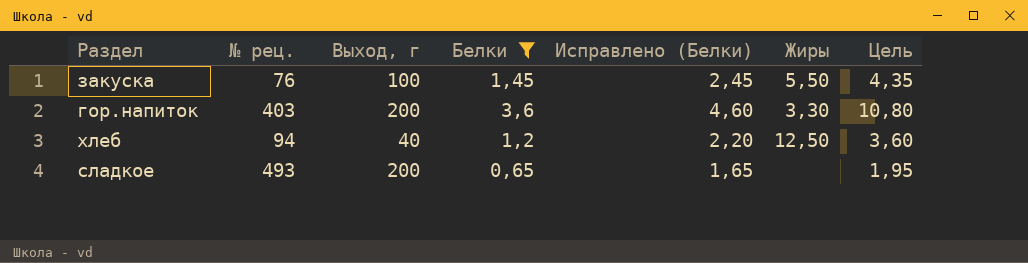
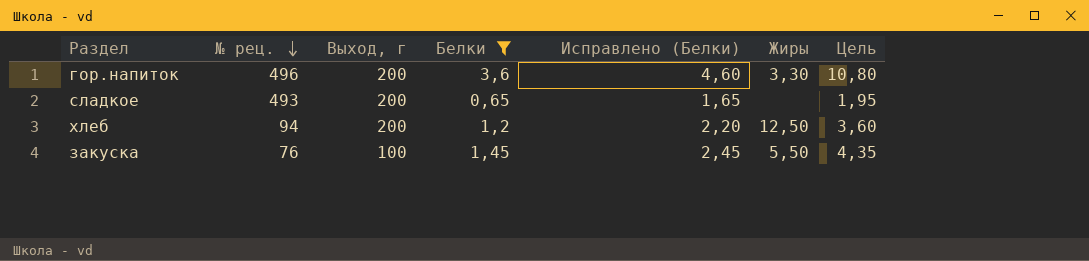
row order: none -> № рец. descending
гор.напиток | № рец.: 403 -> 496
хлеб | Выход, г: 40 -> 200

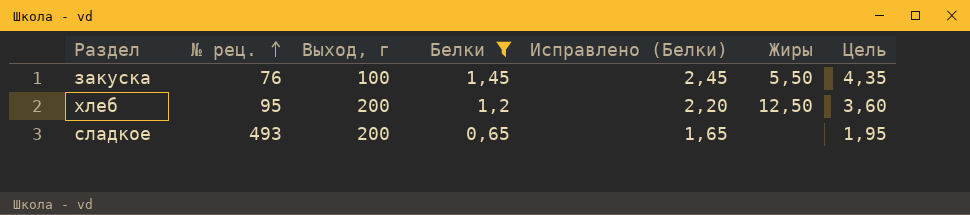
row order: № рец. descending -> № рец. ascending
row гор.напиток: 496 | 200 | 3,6 | 4,60 | 3,30 | 10,80 -> none
хлеб | № рец.: 94 -> 95

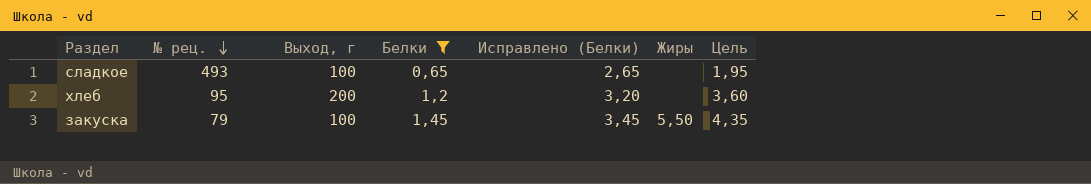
row order: № рец. ascending -> № рец. descending
column Исправлено (Белки) | formula: [Белки] + 1 -> [Белки] + 2
сладкое | Выход, г: 200 -> 100
хлеб | Жиры: 12,50 -> none
закуска | № рец.: 76 -> 79

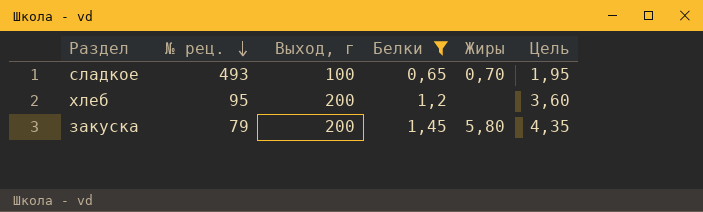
column Исправлено (Белки) | formula: [Белки] + 2 -> none
сладкое | Жиры: none -> 0,70
закуска | Выход, г: 100 -> 200
закуска | Жиры: 5,50 -> 5,80

